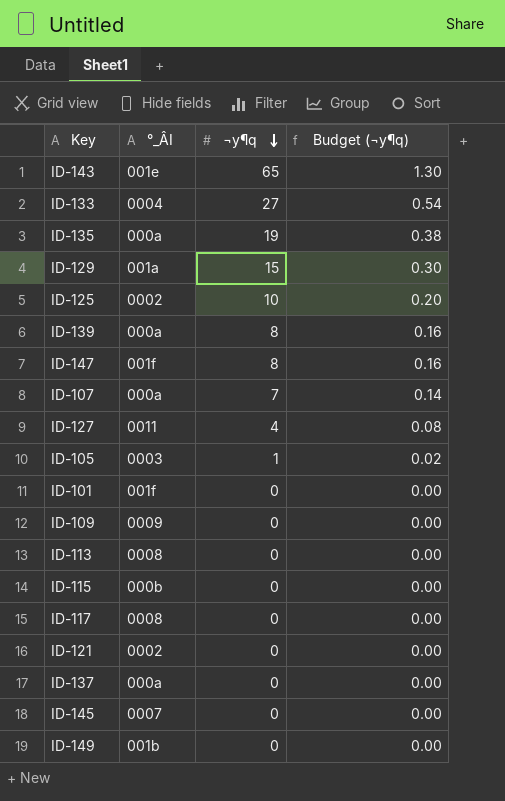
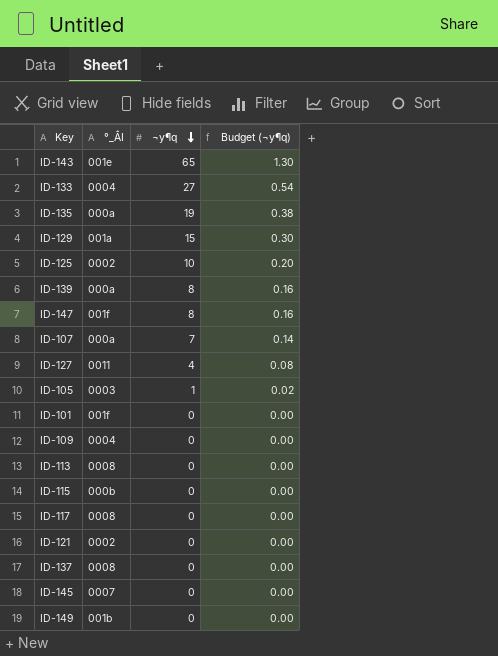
ID-109 | °_ÂI: 0009 -> 0004
ID-137 | °_ÂI: 000a -> 0008

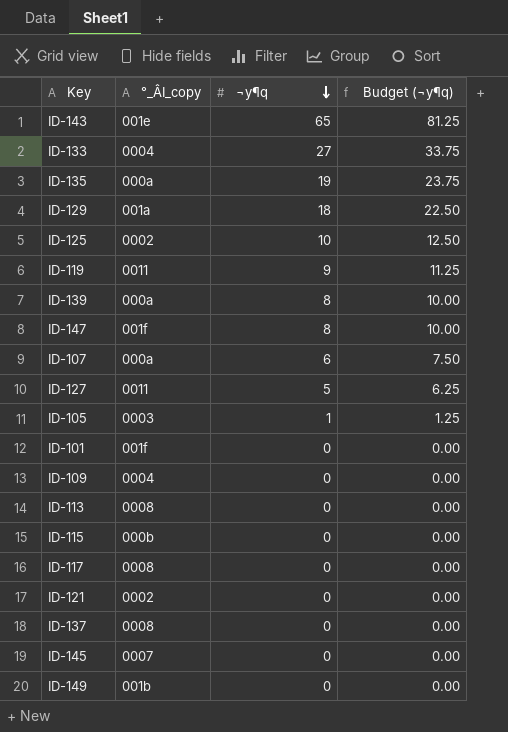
column name: °_ÂI -> °_ÂI_copy
column Budget (¬y¶q) | formula: [¬y¶q] * 0.02 -> [¬y¶q] * 1.25
ID-129 | ¬y¶q: 15 -> 18
row ID-119: none -> 0011 | 9 | 11.25
ID-107 | ¬y¶q: 7 -> 6
ID-127 | ¬y¶q: 4 -> 5

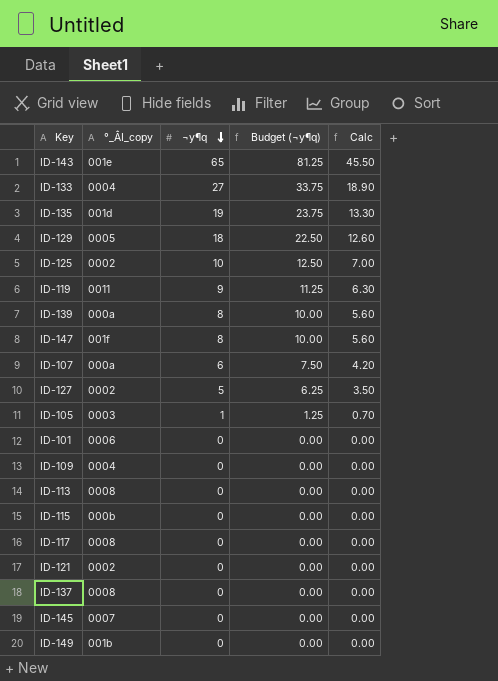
column Calc | formula: none -> [¬y¶q] * 0.7
ID-135 | °_ÂI_copy: 000a -> 001d
ID-129 | °_ÂI_copy: 001a -> 0005
ID-127 | °_ÂI_copy: 0011 -> 0002
ID-101 | °_ÂI_copy: 001f -> 0006

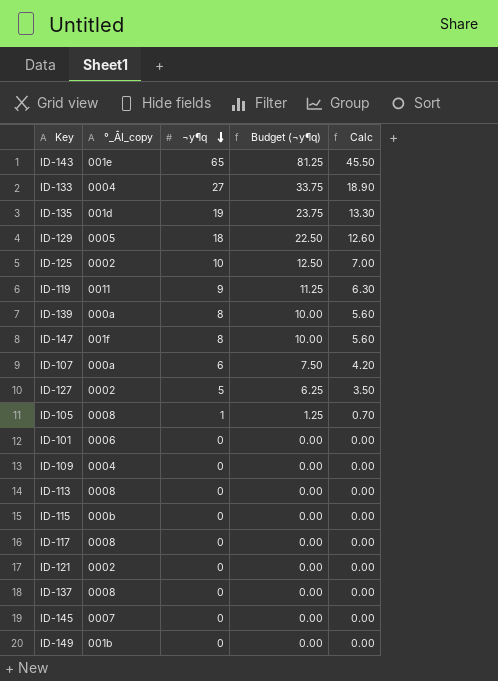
ID-105 | °_ÂI_copy: 0003 -> 0008

